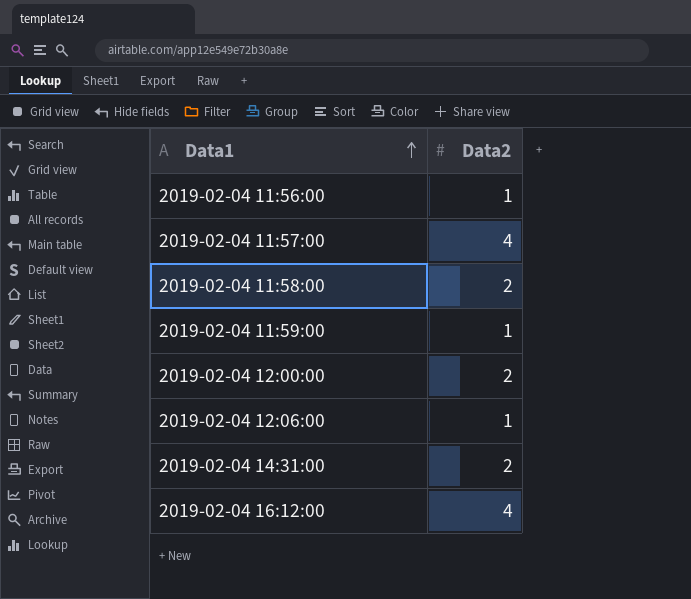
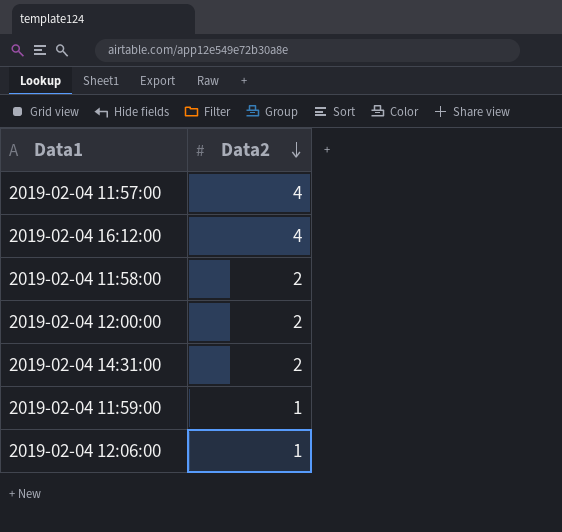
row order: Data1 ascending -> Data2 descending
row 2019-02-04 11:56:00: 1 -> none

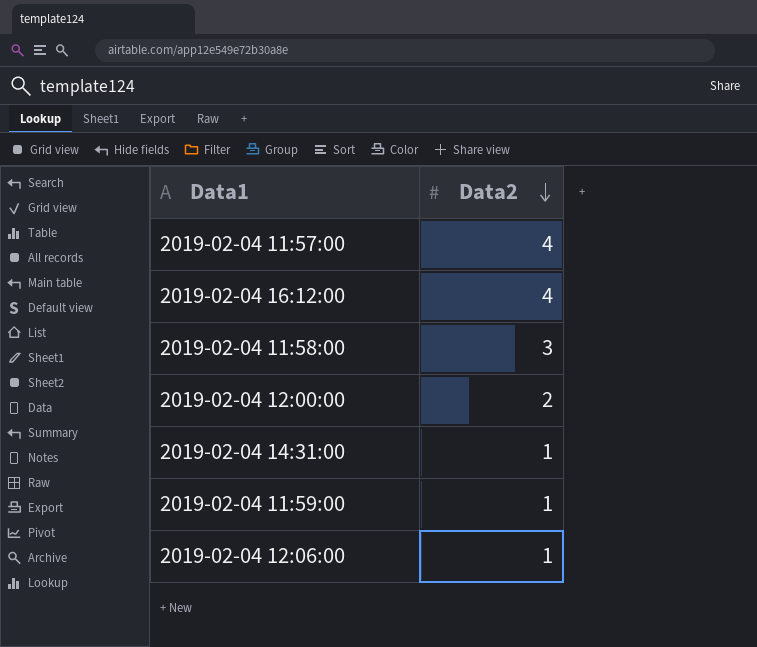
2019-02-04 11:58:00 | Data2: 2 -> 3
2019-02-04 14:31:00 | Data2: 2 -> 1

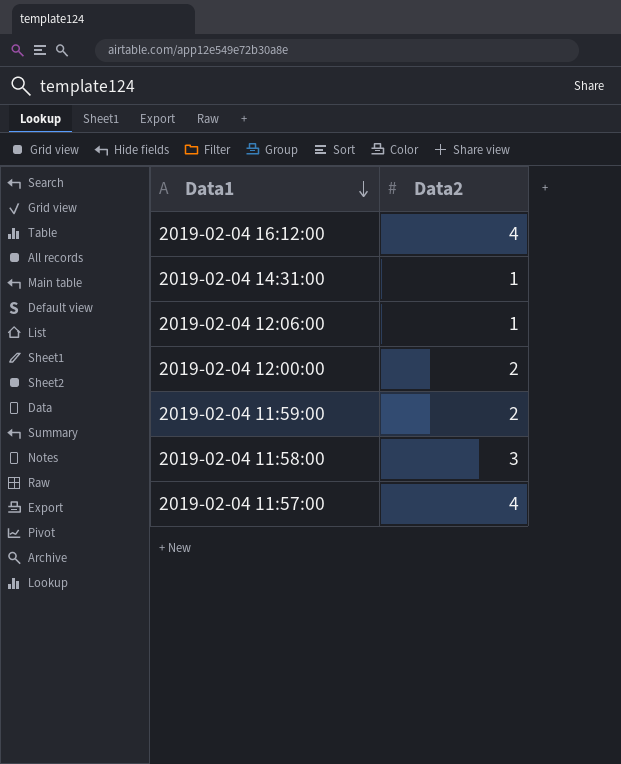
row order: Data2 descending -> Data1 descending
2019-02-04 11:59:00 | Data2: 1 -> 2

